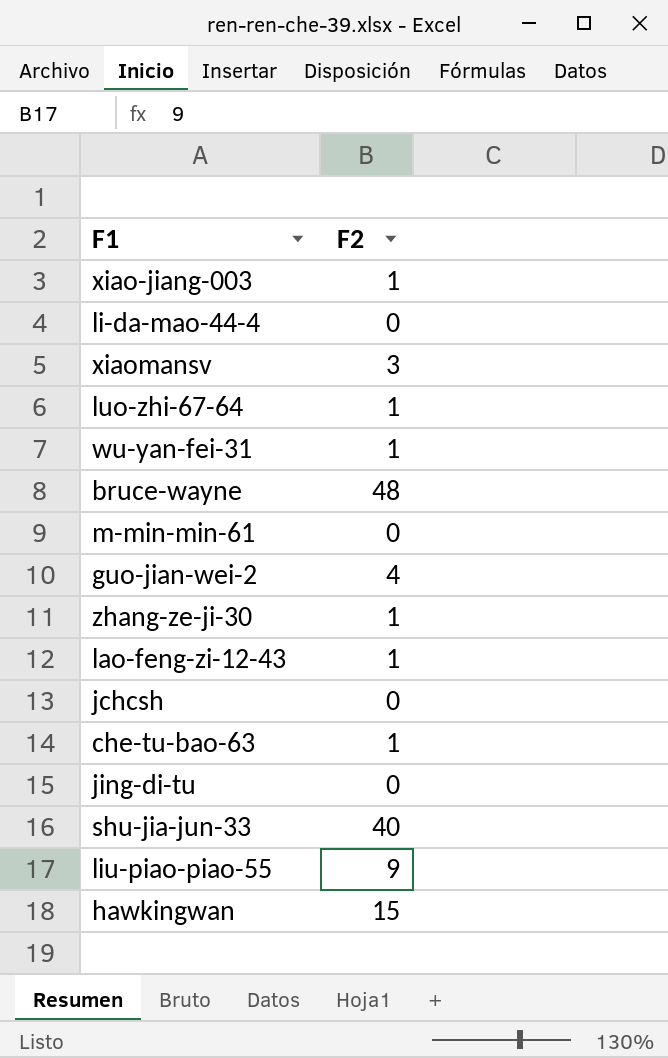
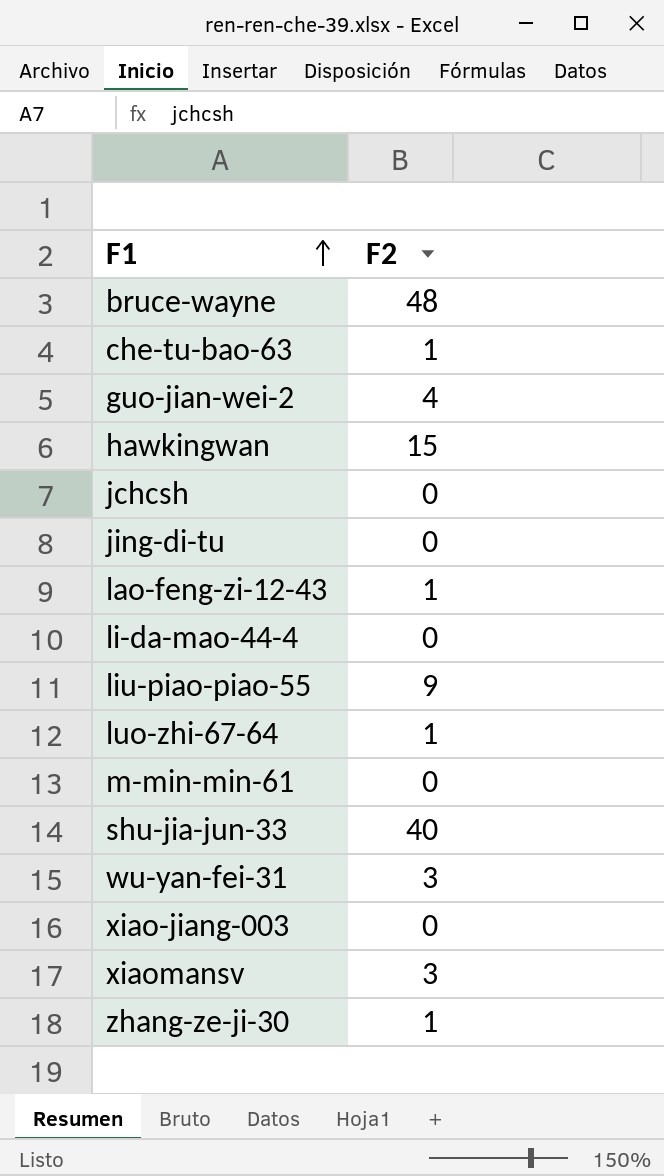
row order: none -> F1 ascending
wu-yan-fei-31 | F2: 1 -> 3
xiao-jiang-003 | F2: 1 -> 0

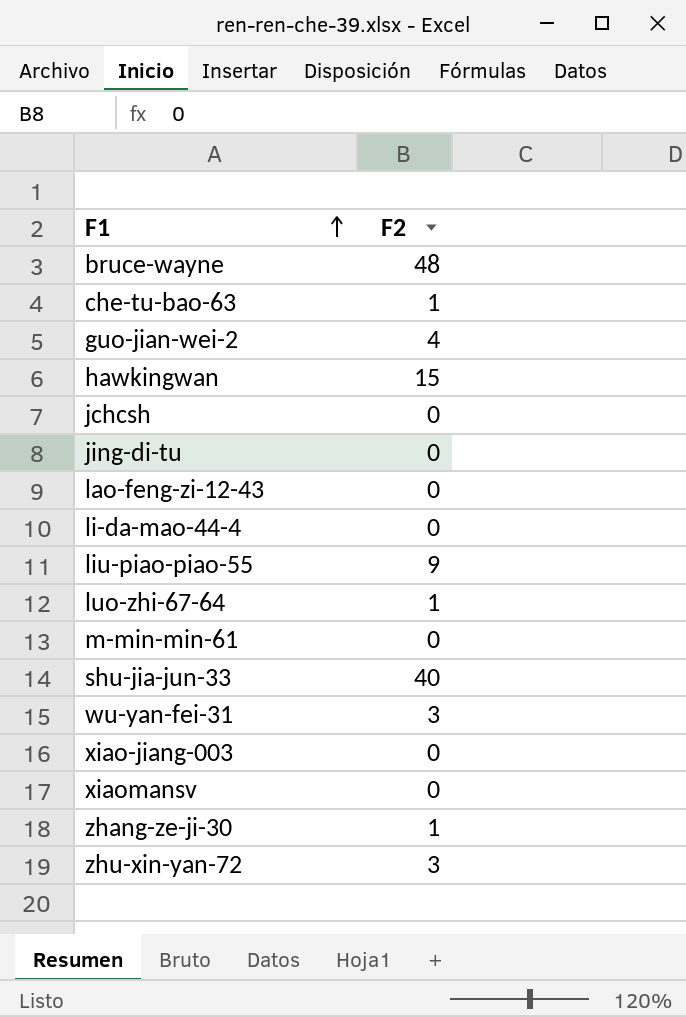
lao-feng-zi-12-43 | F2: 1 -> 0
xiaomansv | F2: 3 -> 0
row zhu-xin-yan-72: none -> 3

